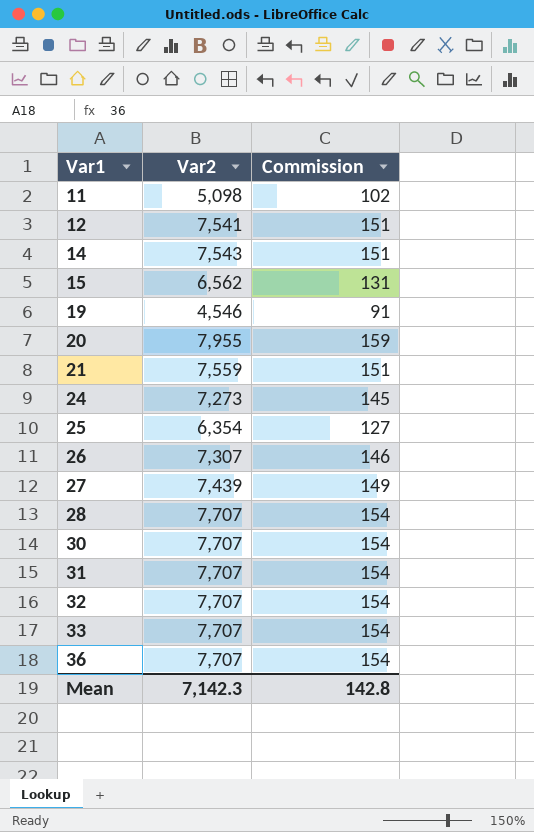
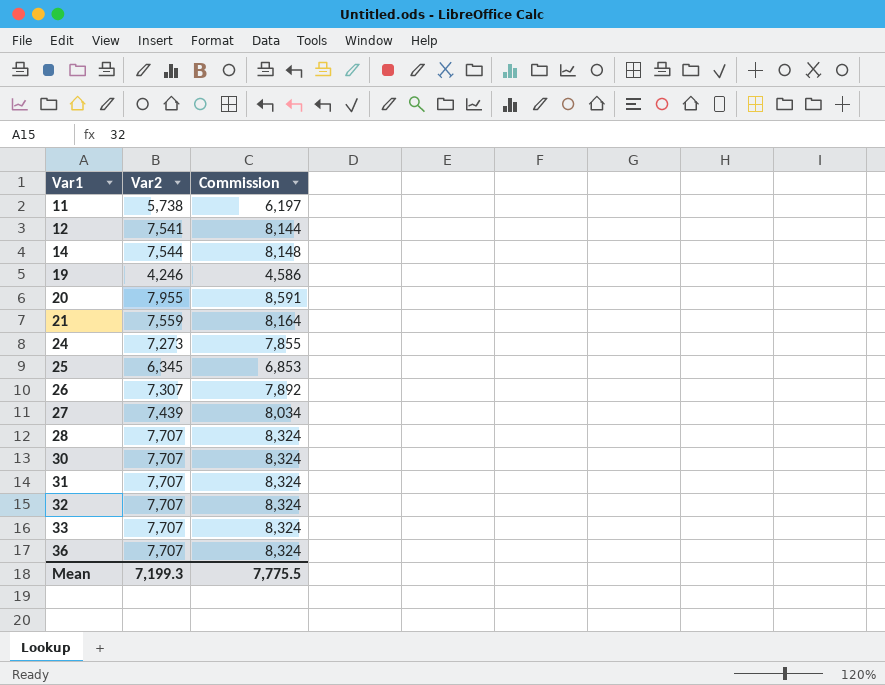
column Commission | formula: [Var2] * 0.02 -> [Var2] * 1.08
row 15: 6,562 | 131 -> none
11 | Var2: 5,098 -> 5,738
14 | Var2: 7,543 -> 7,544
19 | Var2: 4,546 -> 4,246
25 | Var2: 6,354 -> 6,345
Mean | Var2: 7,142.3 -> 7,199.3
Mean | Commission: 142.8 -> 7,775.5

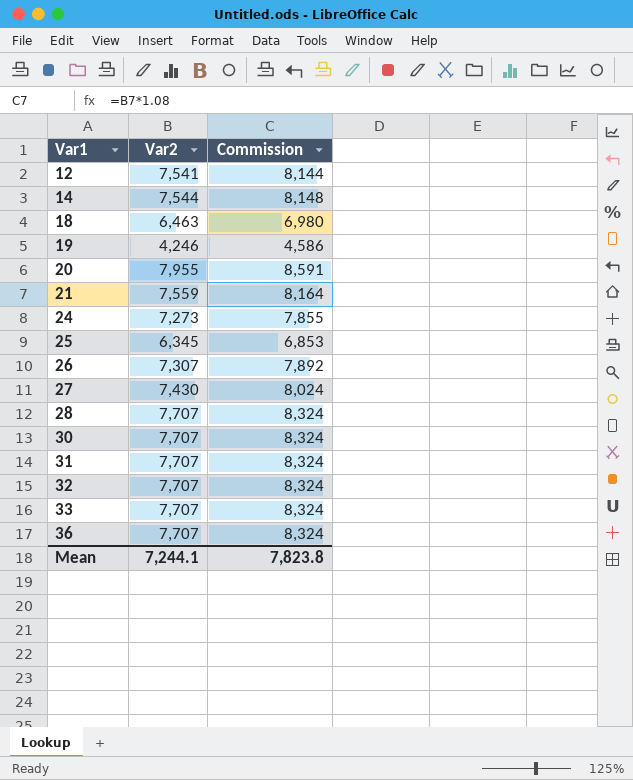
row 11: 5,738 | 6,197 -> none
row 18: none -> 6,463 | 6,980
27 | Var2: 7,439 -> 7,430
27 | Commission: 8,034 -> 8,024
Mean | Var2: 7,199.3 -> 7,244.1
Mean | Commission: 7,775.5 -> 7,823.8

